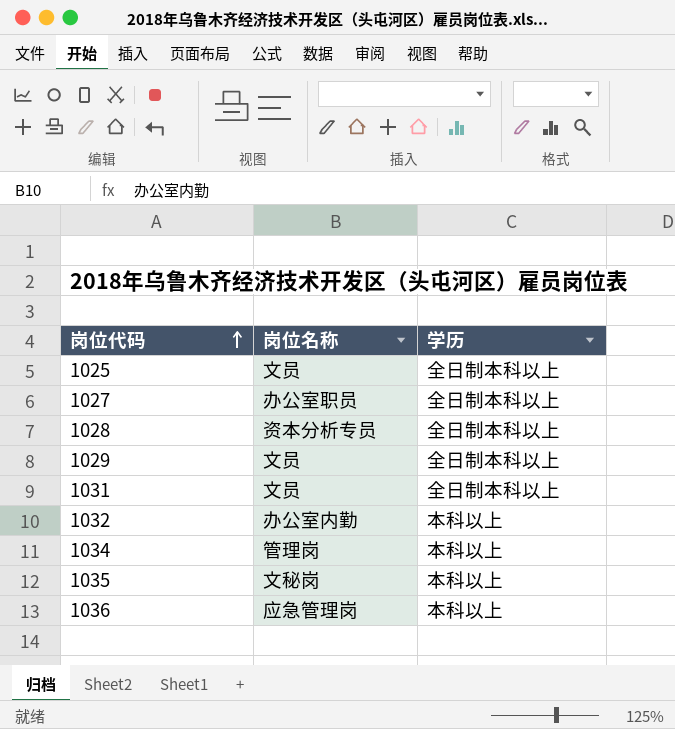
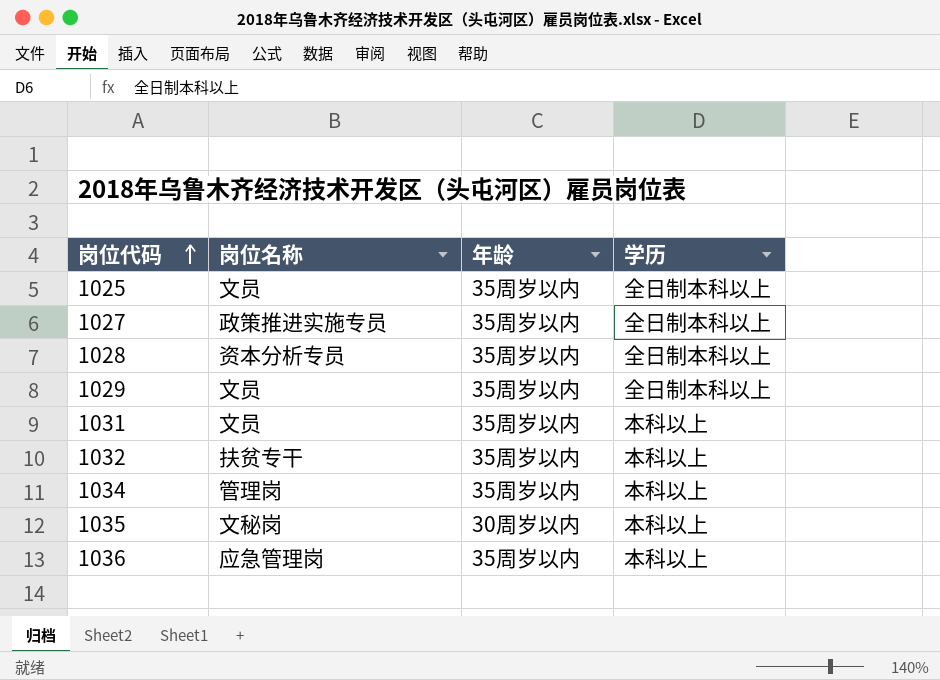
column 年龄 | position: none -> 3
1027 | 岗位名称: 办公室职员 -> 政策推进实施专员
1031 | 学历: 全日制本科以上 -> 本科以上
1032 | 岗位名称: 办公室内勤 -> 扶贫专干

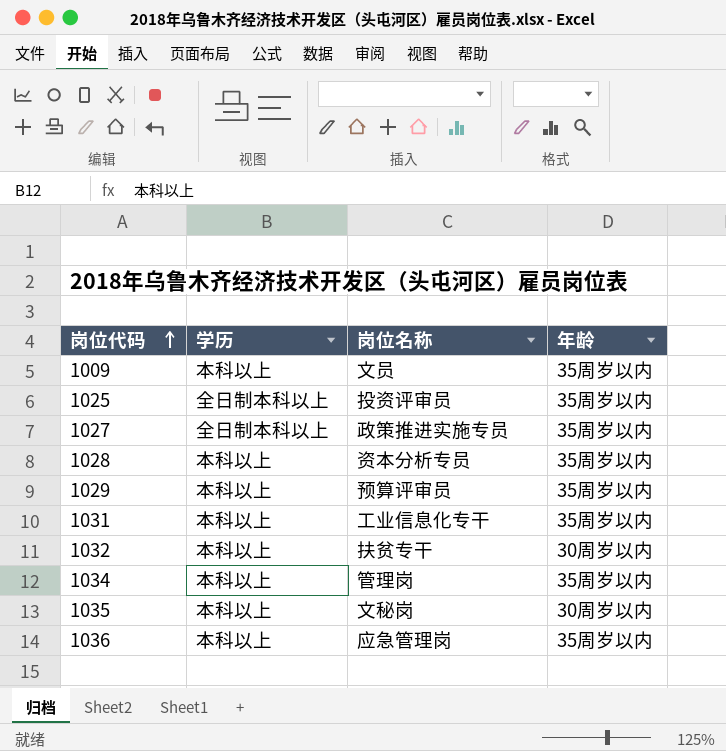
column 学历 | position: 4 -> 2
row 1009: none -> 本科以上 | 文员 | 35周岁以内
1025 | 岗位名称: 文员 -> 投资评审员
1028 | 学历: 全日制本科以上 -> 本科以上
1029 | 学历: 全日制本科以上 -> 本科以上
1029 | 岗位名称: 文员 -> 预算评审员
1031 | 岗位名称: 文员 -> 工业信息化专干
1032 | 年龄: 35周岁以内 -> 30周岁以内

